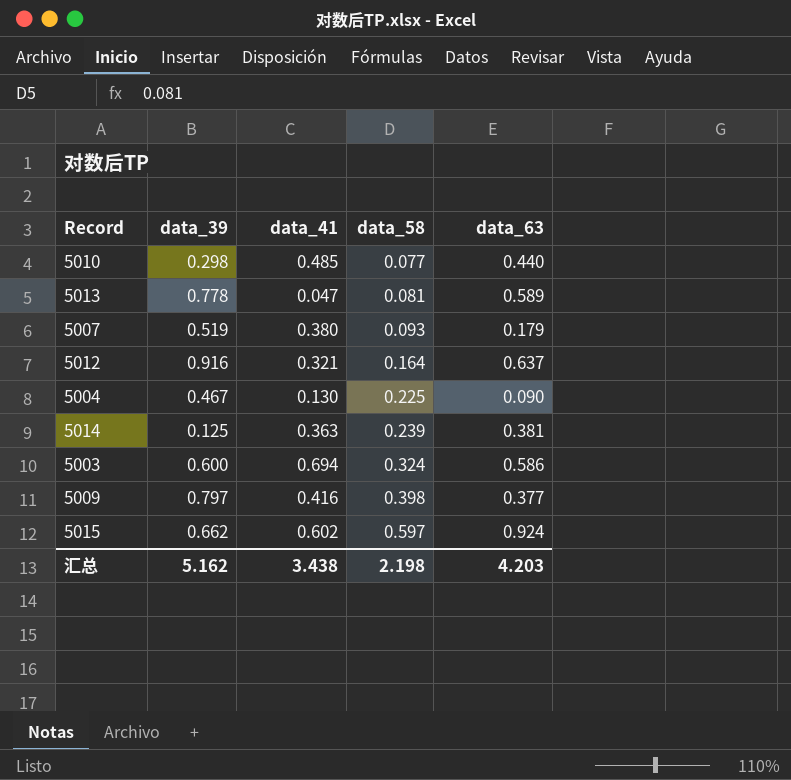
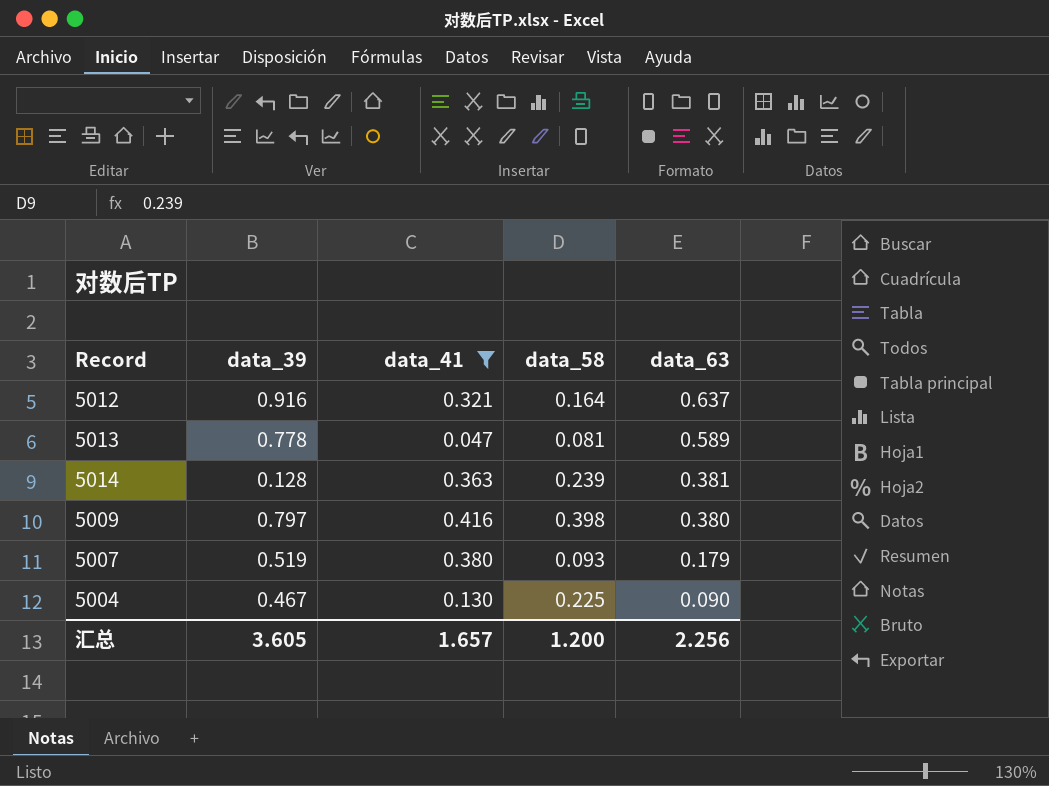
filter: none -> data_41 <= 0.416
row order: data_58 ascending -> data_63 descending
5014 | data_39: 0.125 -> 0.128
5009 | data_63: 0.377 -> 0.380
汇总 | data_39: 5.162 -> 3.605
汇总 | data_41: 3.438 -> 1.657
汇总 | data_58: 2.198 -> 1.200
汇总 | data_63: 4.203 -> 2.256

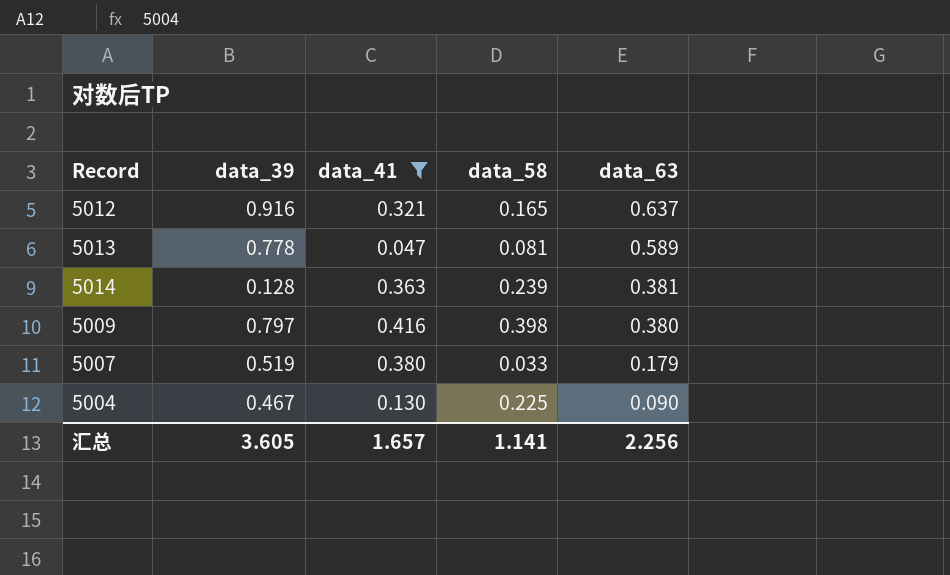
5012 | data_58: 0.164 -> 0.165
5007 | data_58: 0.093 -> 0.033
汇总 | data_58: 1.200 -> 1.141

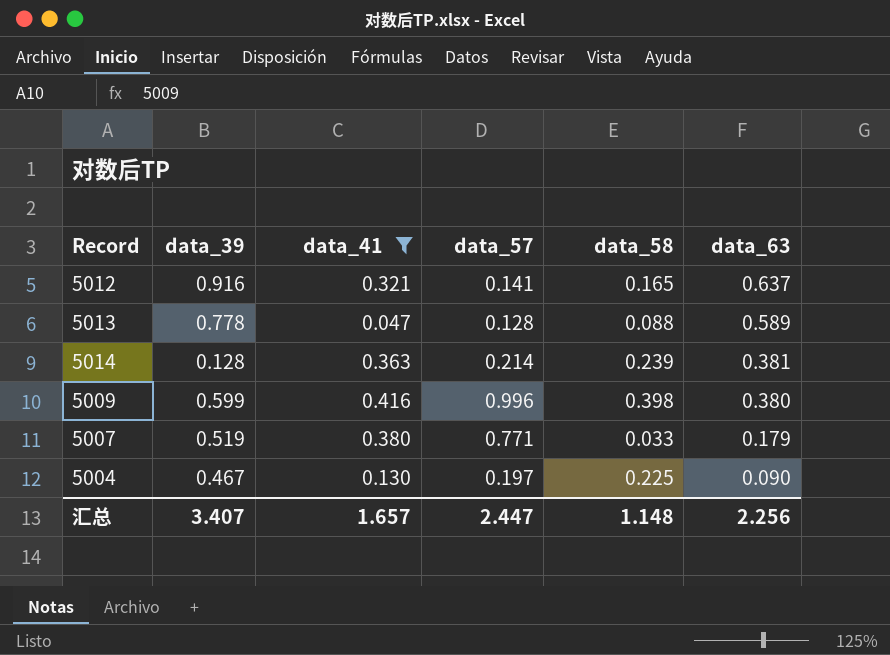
column data_57 | position: none -> 4
5013 | data_58: 0.081 -> 0.088
5009 | data_39: 0.797 -> 0.599
汇总 | data_39: 3.605 -> 3.407
汇总 | data_58: 1.141 -> 1.148

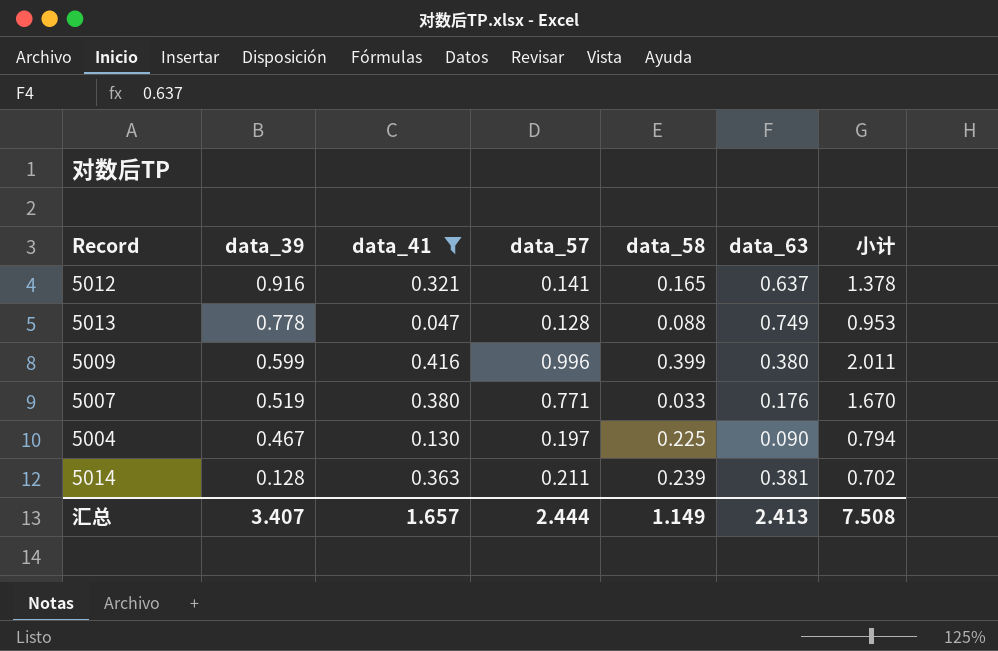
row order: data_63 descending -> data_39 descending
column 小计 | formula: none -> [data_39] + [data_41] + [data_57]
5013 | data_63: 0.589 -> 0.749
5009 | data_58: 0.398 -> 0.399
5007 | data_63: 0.179 -> 0.176
5014 | data_57: 0.214 -> 0.211
汇总 | data_57: 2.447 -> 2.444
汇总 | data_58: 1.148 -> 1.149
汇总 | data_63: 2.256 -> 2.413

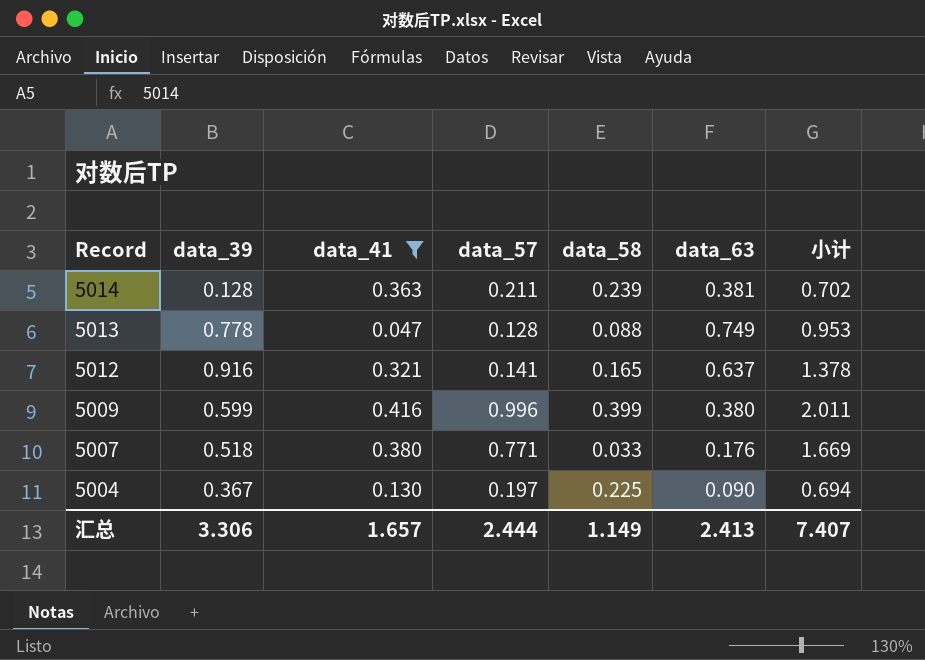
row order: data_39 descending -> Record descending
5007 | data_39: 0.519 -> 0.518
5007 | 小计: 1.670 -> 1.669
5004 | data_39: 0.467 -> 0.367
5004 | 小计: 0.794 -> 0.694
汇总 | data_39: 3.407 -> 3.306
汇总 | 小计: 7.508 -> 7.407

